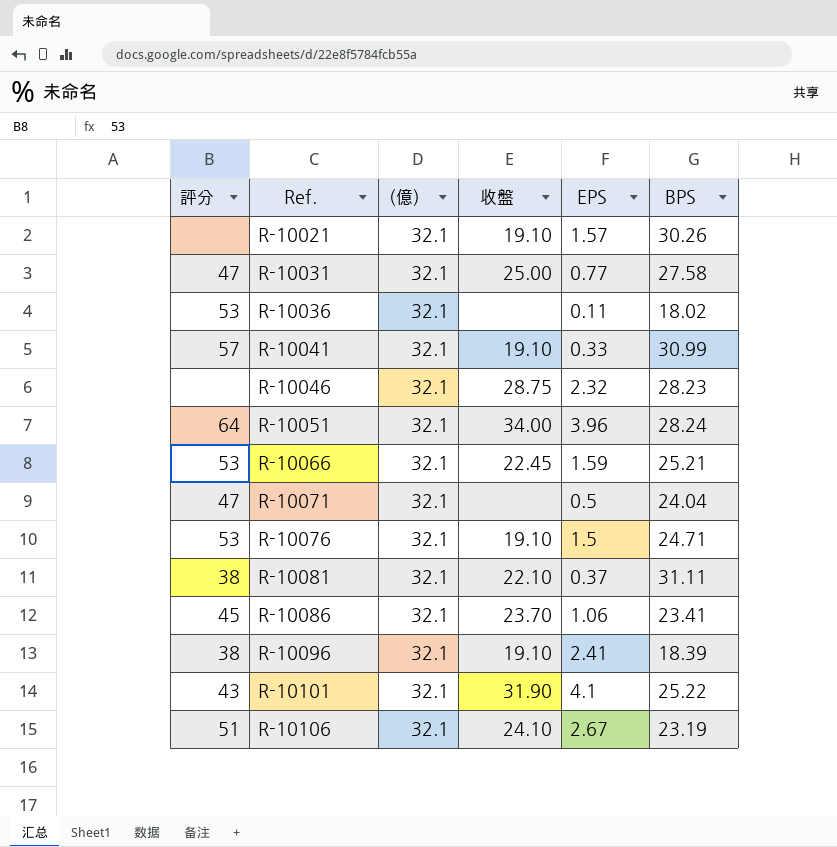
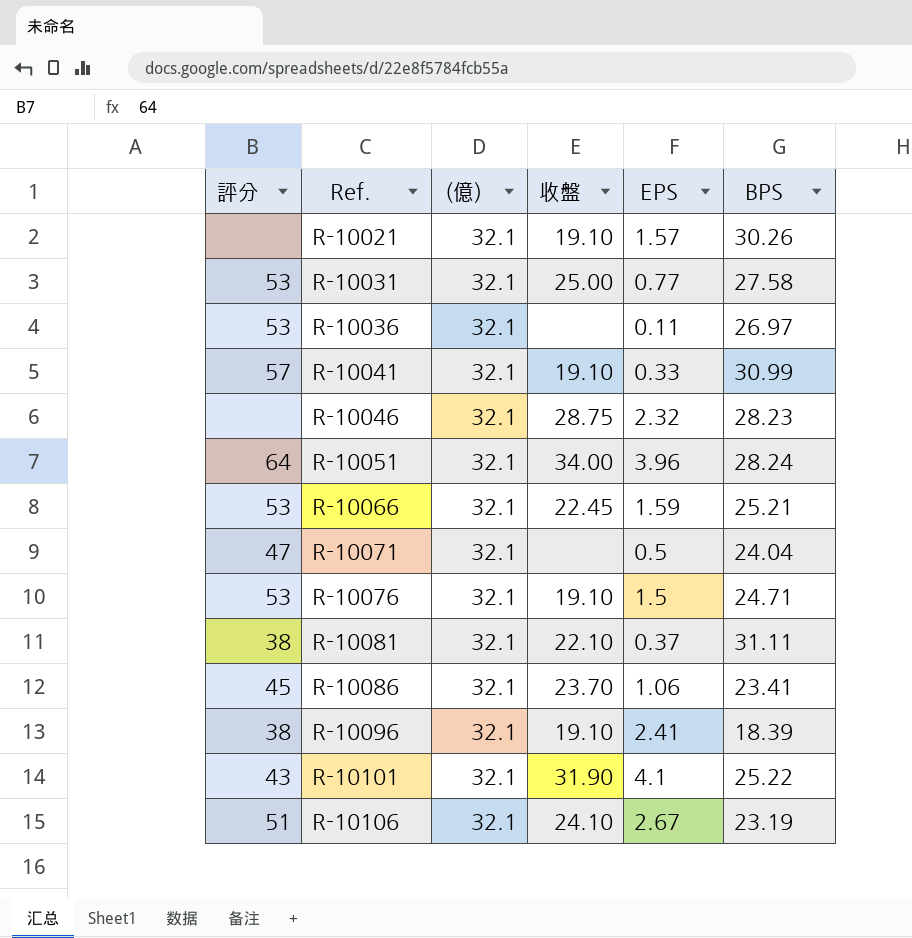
R-10031 | 評分: 47 -> 53
R-10036 | BPS: 18.02 -> 26.97

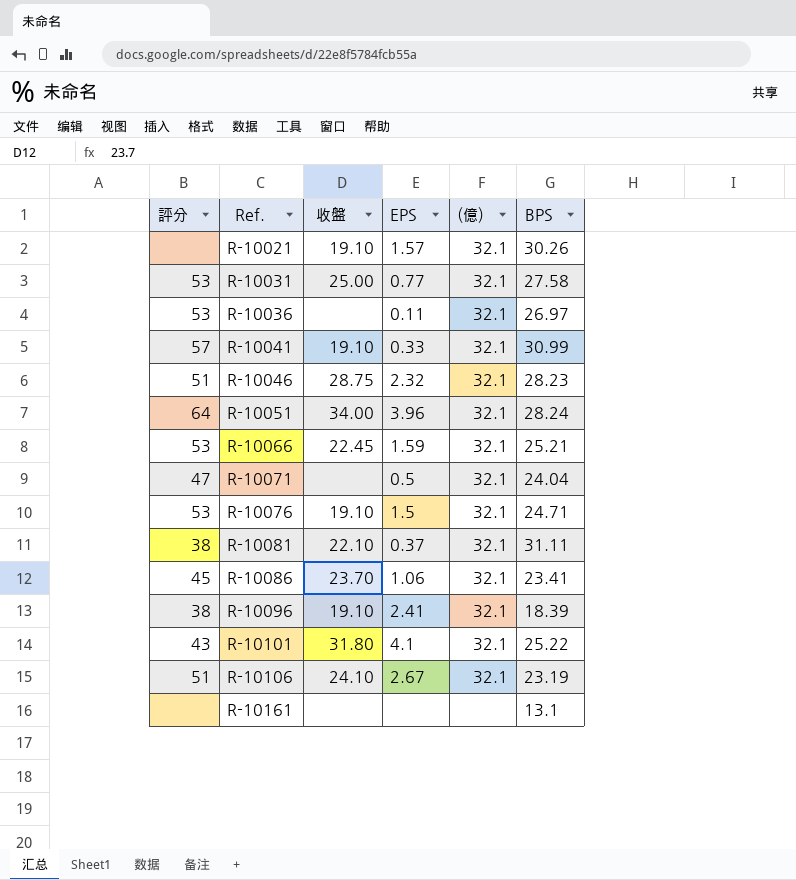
column (億) | position: 3 -> 5
R-10046 | 評分: none -> 51
R-10101 | 收盤: 31.90 -> 31.80
row R-10161: none -> none | none | none | none | 13.1

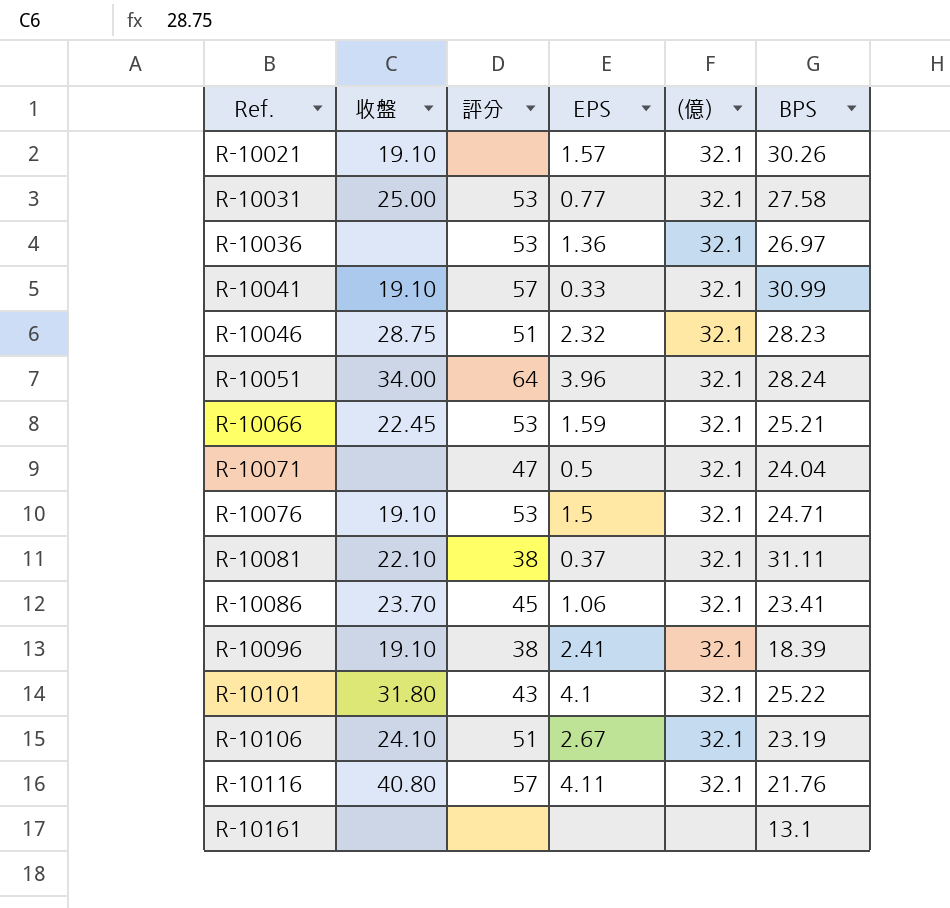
column 評分 | position: 1 -> 3
R-10036 | EPS: 0.11 -> 1.36
row R-10116: none -> 40.80 | 57 | 4.11 | 32.1 | 21.76

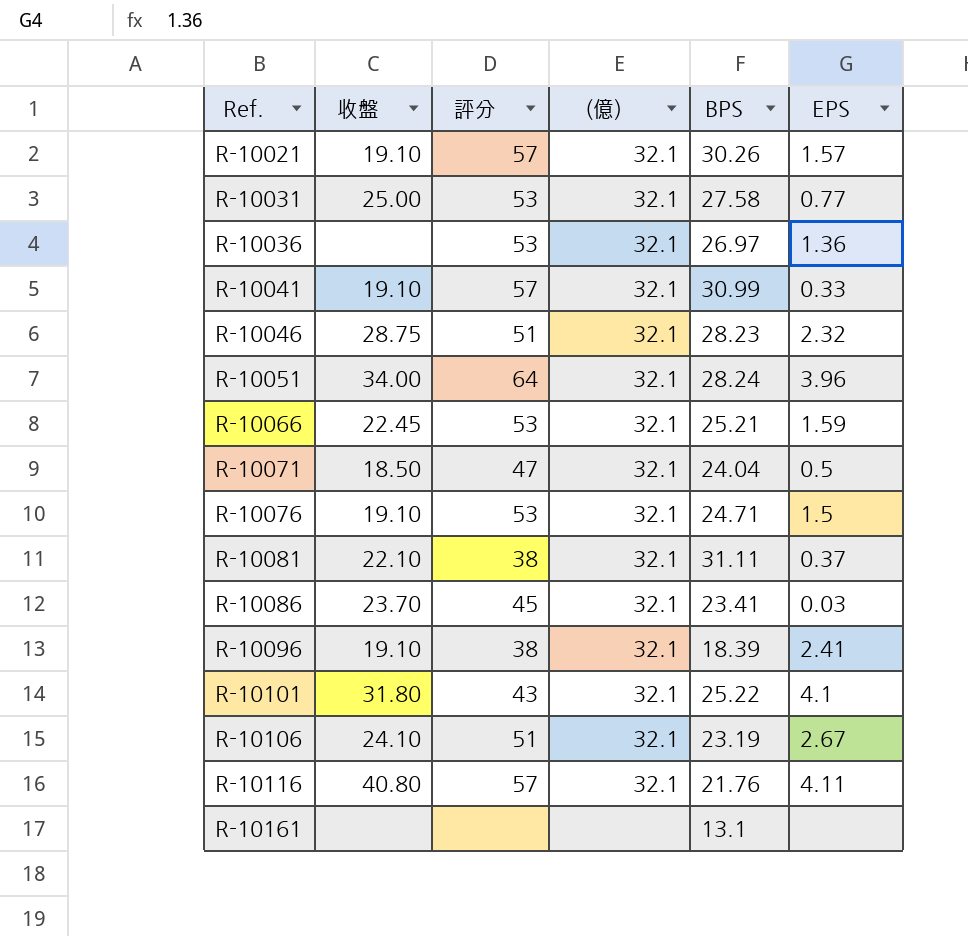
column EPS | position: 4 -> 6
R-10021 | 評分: none -> 57
R-10071 | 收盤: none -> 18.50
R-10086 | EPS: 1.06 -> 0.03

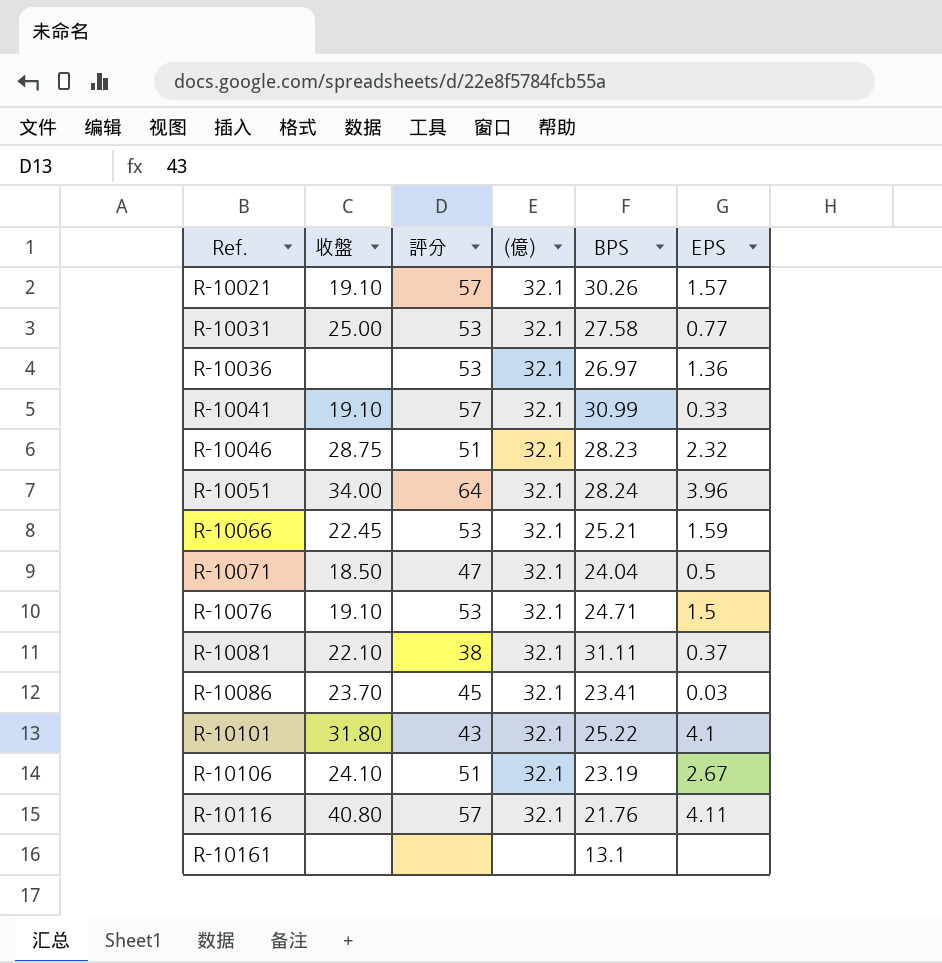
row R-10096: 19.10 | 38 | 32.1 | 18.39 | 2.41 -> none

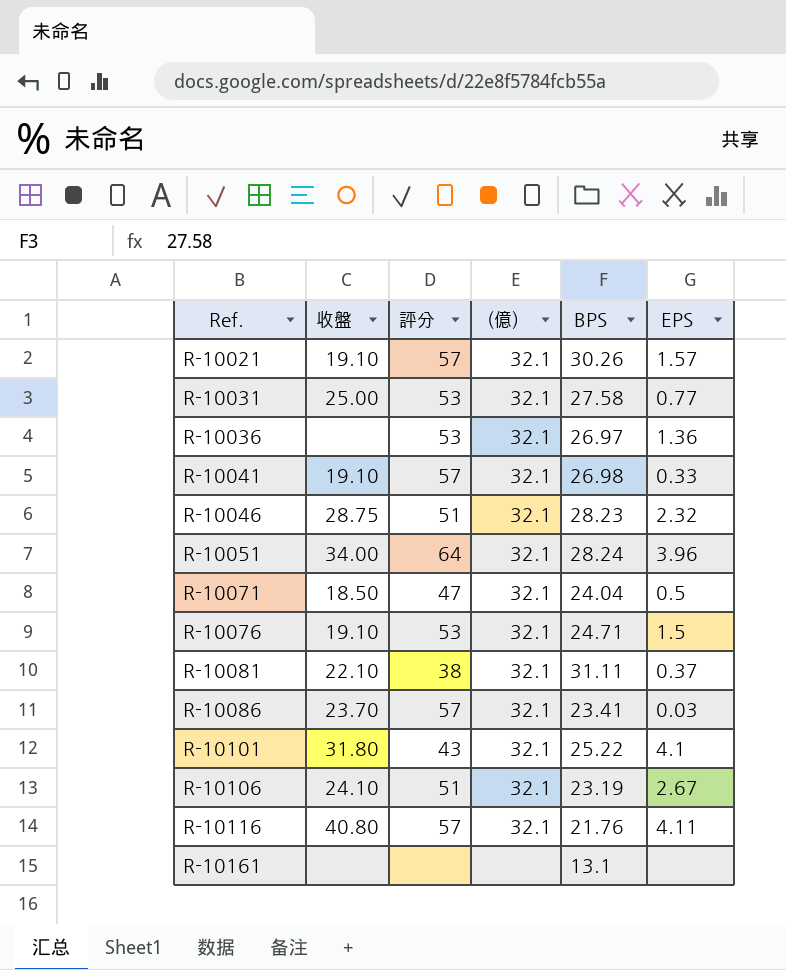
row R-10066: 22.45 | 53 | 32.1 | 25.21 | 1.59 -> none
R-10041 | BPS: 30.99 -> 26.98
R-10086 | 評分: 45 -> 57

